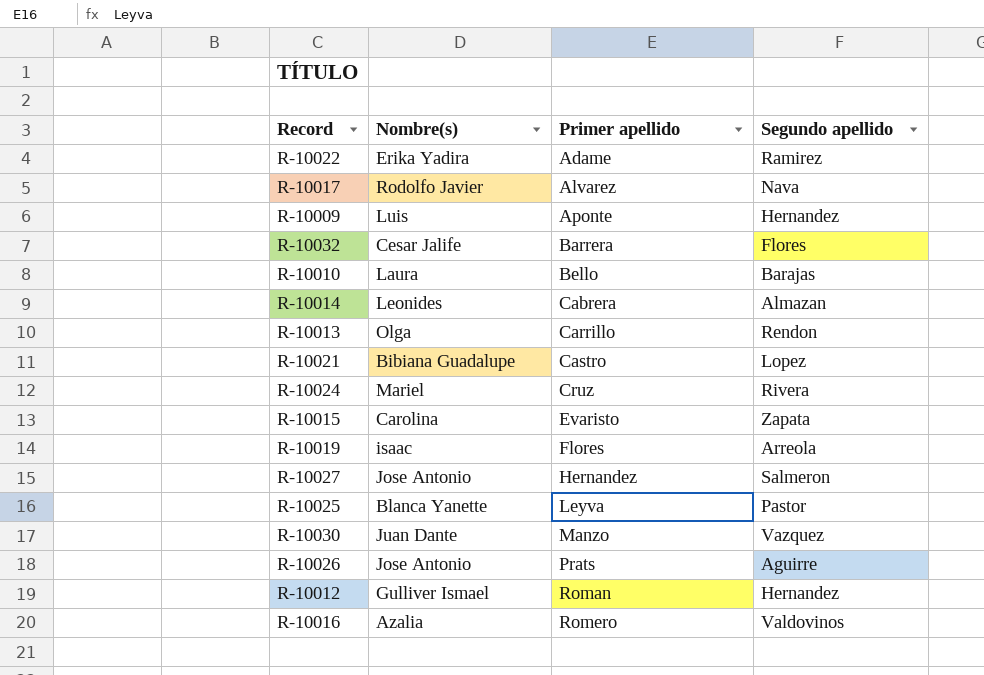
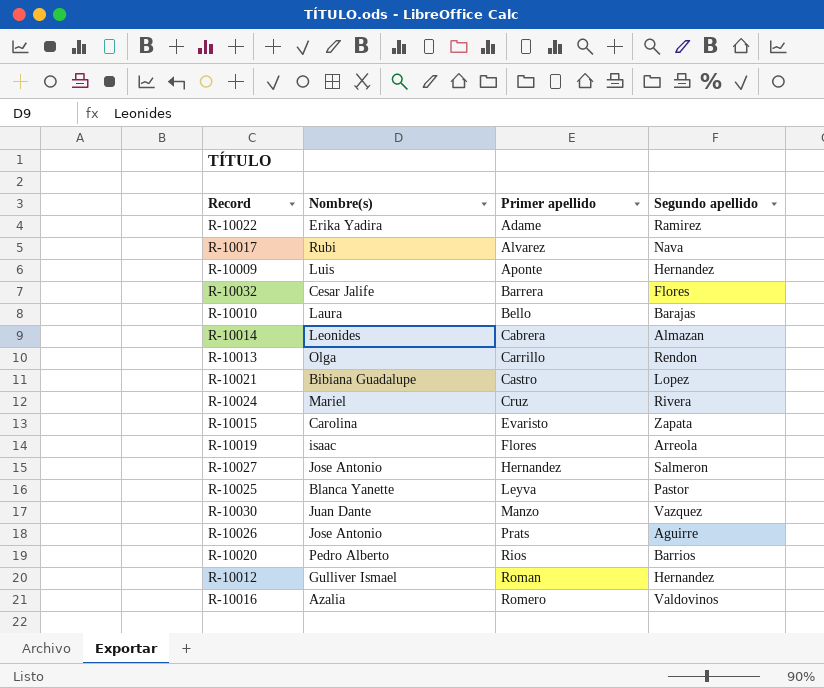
R-10017 | Nombre(s): Rodolfo Javier -> Rubi
row R-10020: none -> Pedro Alberto | Rios | Barrios

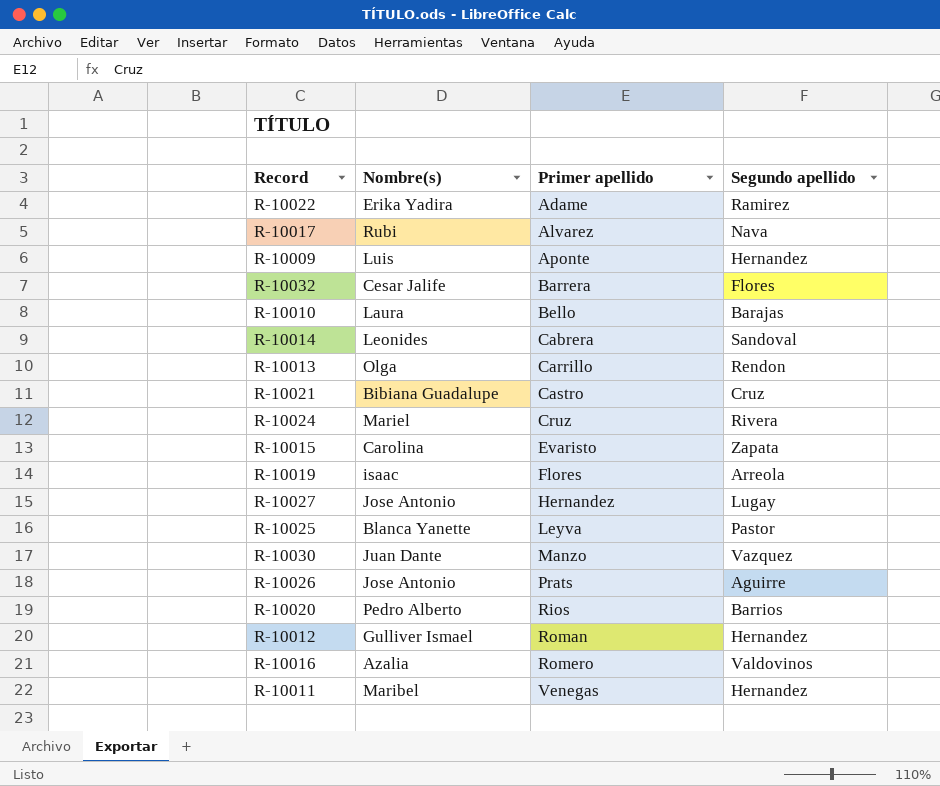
R-10014 | Segundo apellido: Almazan -> Sandoval
R-10021 | Segundo apellido: Lopez -> Cruz
R-10027 | Segundo apellido: Salmeron -> Lugay
row R-10011: none -> Maribel | Venegas | Hernandez

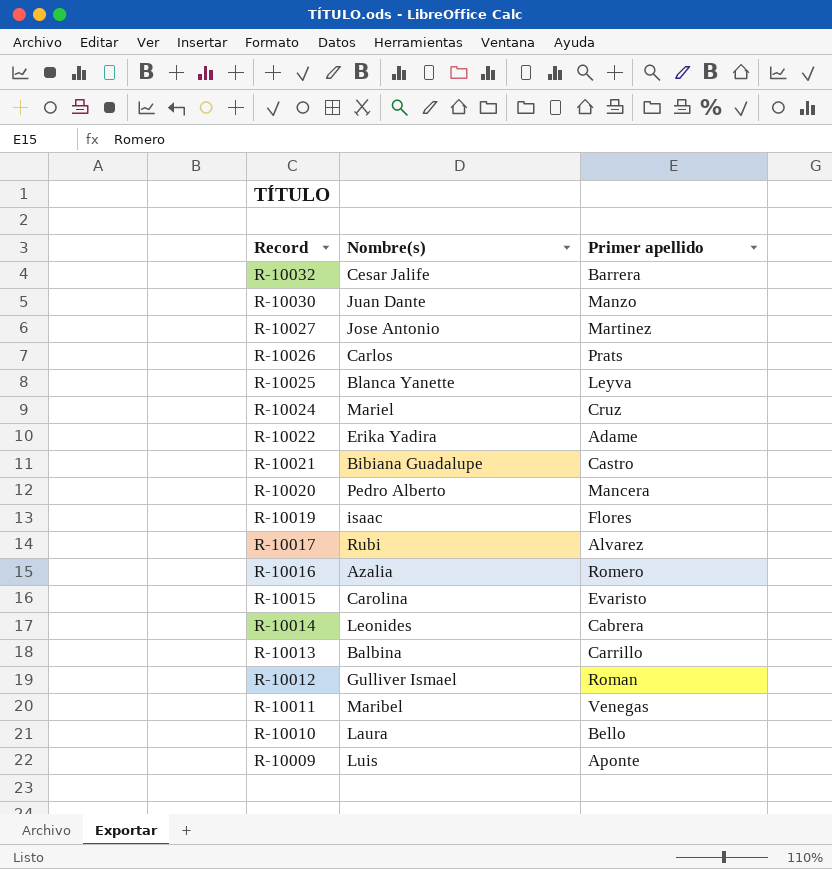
row order: Primer apellido ascending -> Record descending
column Segundo apellido | position: 4 -> none
R-10027 | Primer apellido: Hernandez -> Martinez
R-10026 | Nombre(s): Jose Antonio -> Carlos
R-10020 | Primer apellido: Rios -> Mancera
R-10013 | Nombre(s): Olga -> Balbina

